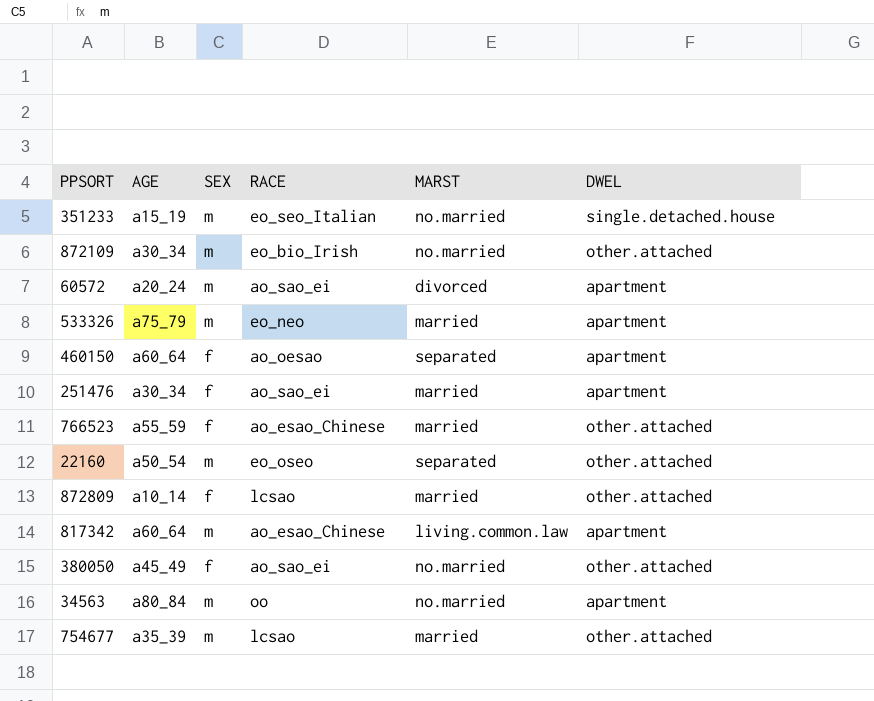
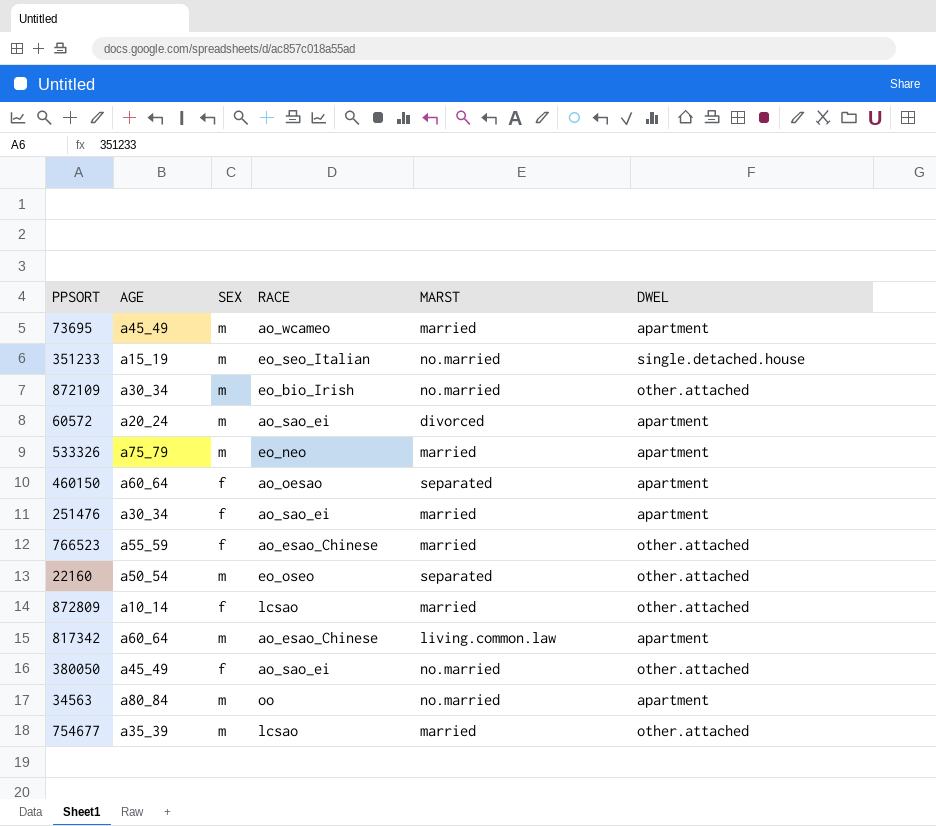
row 73695: none -> a45_49 | m | ao_wcameo | married | apartment

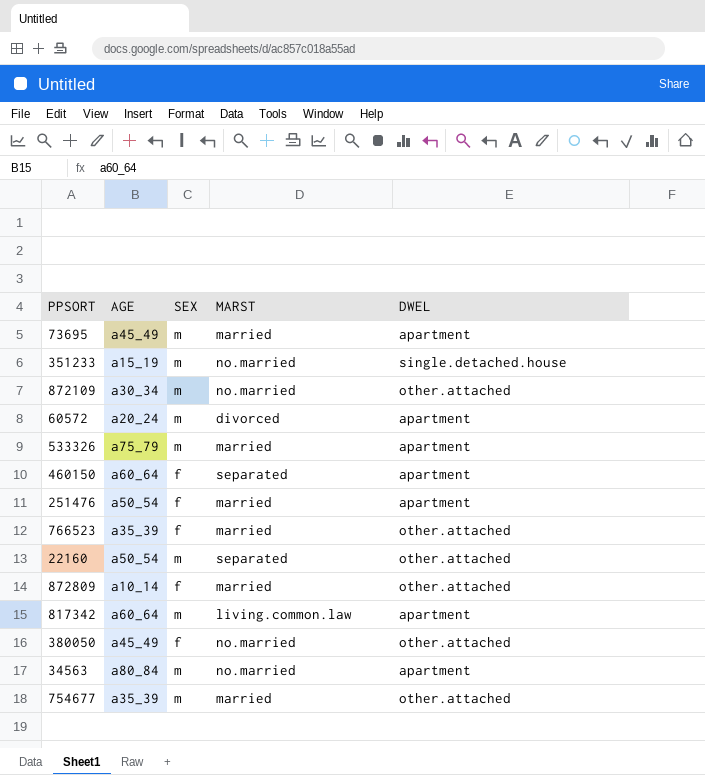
column RACE | position: 4 -> none
251476 | AGE: a30_34 -> a50_54
766523 | AGE: a55_59 -> a35_39

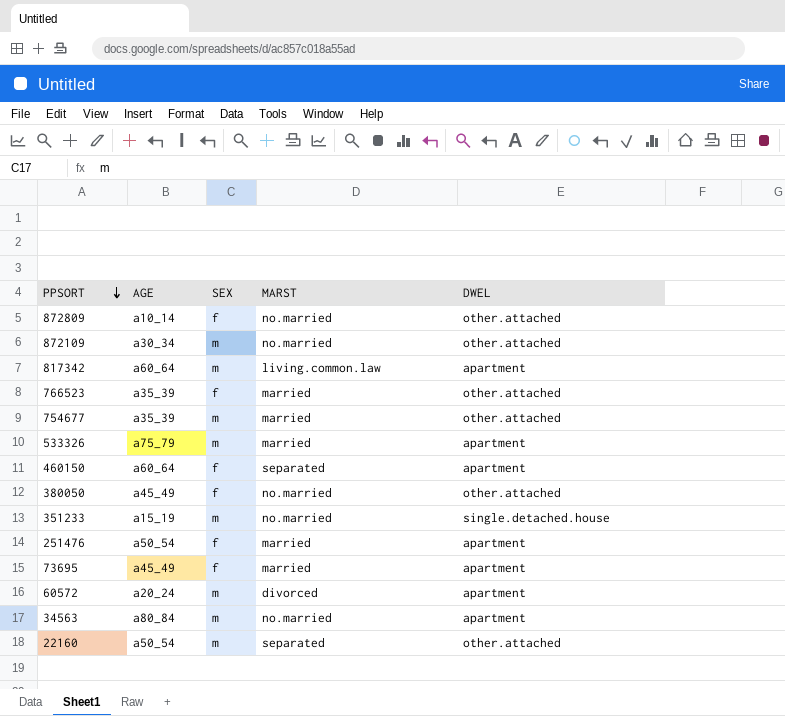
row order: none -> PPSORT descending
872809 | MARST: married -> no.married
73695 | SEX: m -> f

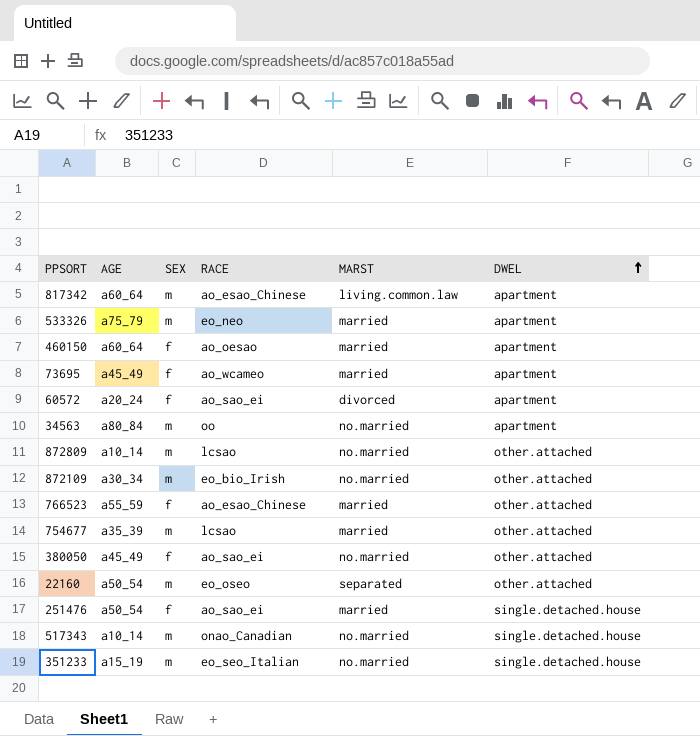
row order: PPSORT descending -> DWEL ascending
column RACE | position: none -> 4
460150 | MARST: separated -> married
60572 | SEX: m -> f
872809 | SEX: f -> m
766523 | AGE: a35_39 -> a55_59
251476 | DWEL: apartment -> single.detached.house
row 517343: none -> a10_14 | m | onao_Canadian | no.married | single.detached.house

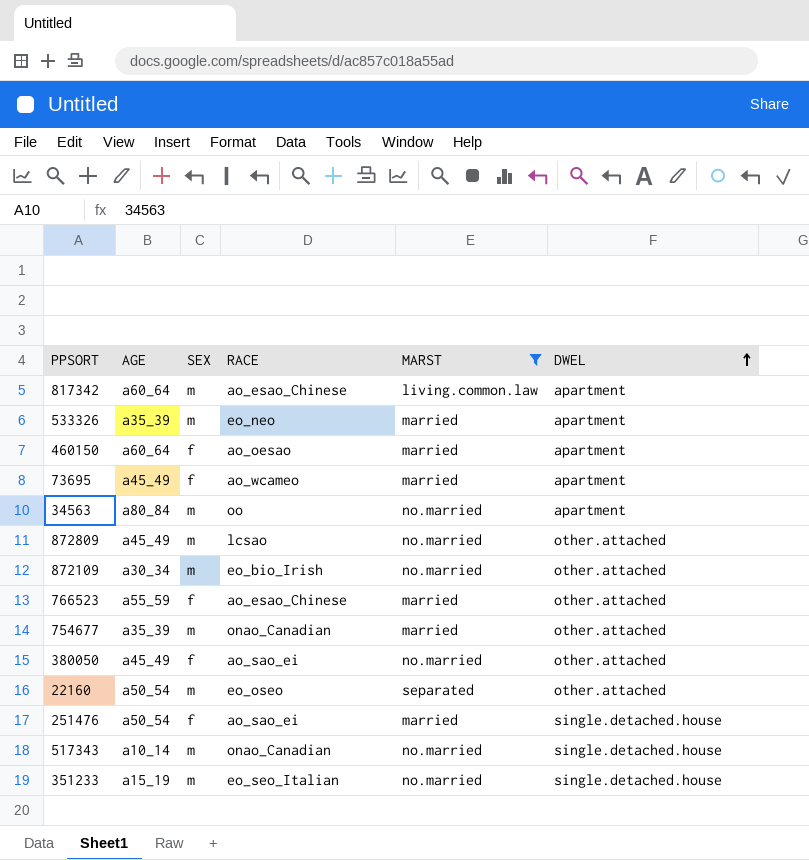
filter: none -> MARST != divorced
533326 | AGE: a75_79 -> a35_39
872809 | AGE: a10_14 -> a45_49
754677 | RACE: lcsao -> onao_Canadian

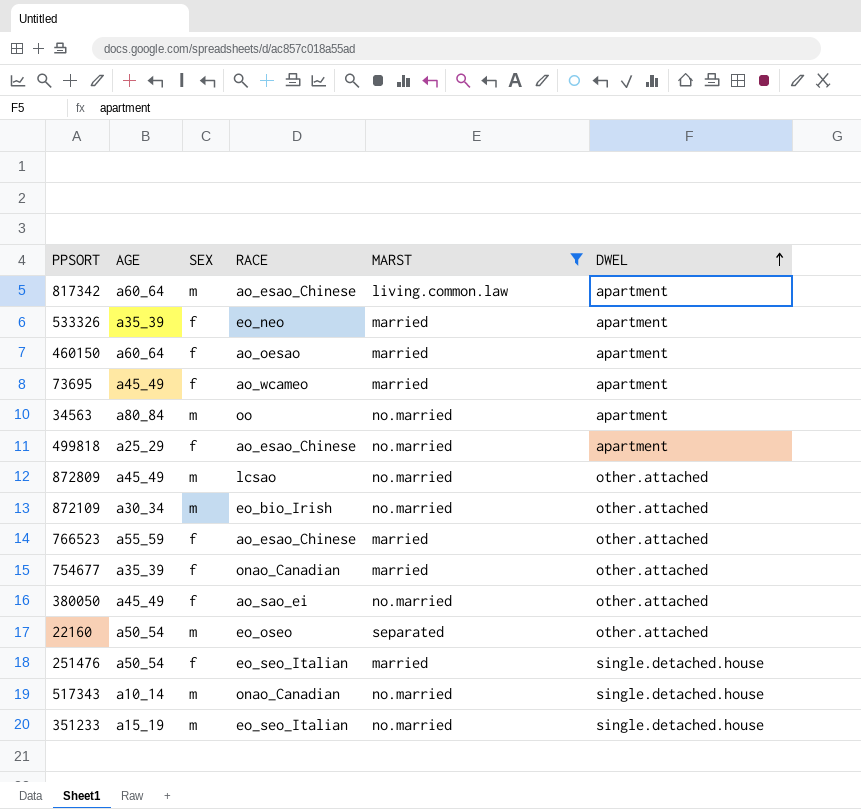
533326 | SEX: m -> f
row 499818: none -> a25_29 | f | ao_esao_Chinese | no.married | apartment
754677 | SEX: m -> f
251476 | RACE: ao_sao_ei -> eo_seo_Italian

